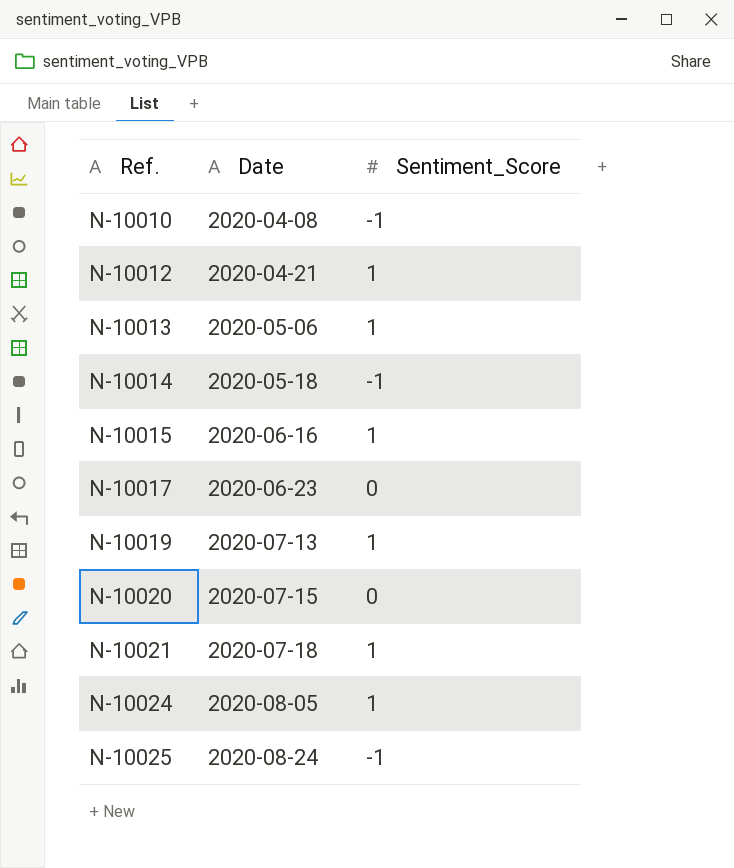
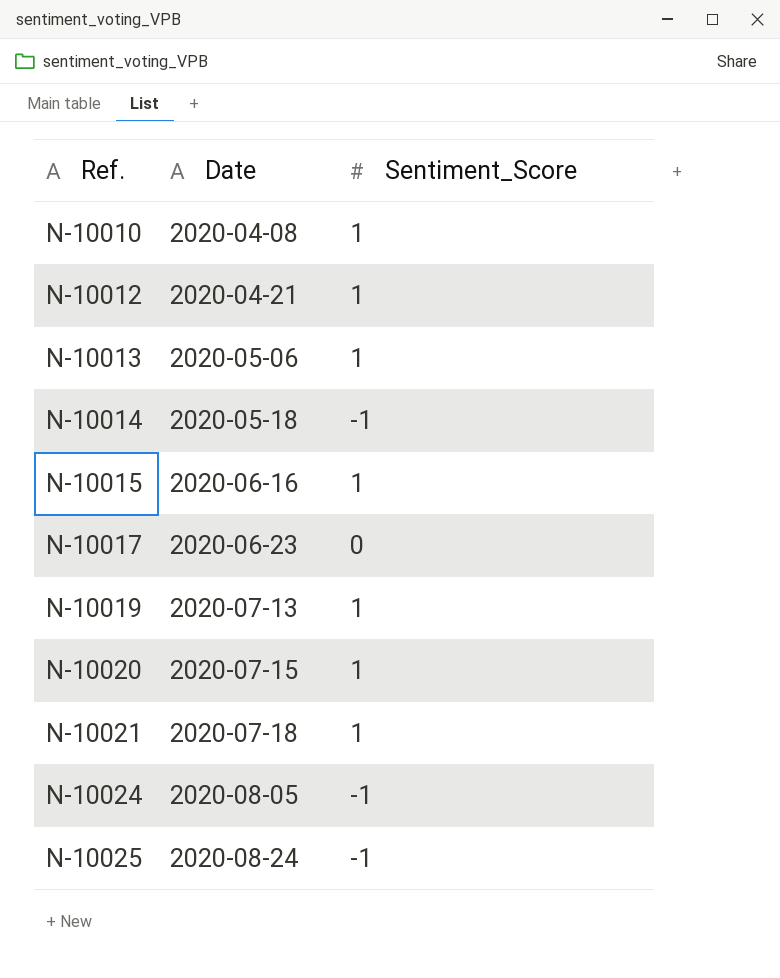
N-10010 | Sentiment_Score: -1 -> 1
N-10020 | Sentiment_Score: 0 -> 1
N-10024 | Sentiment_Score: 1 -> -1

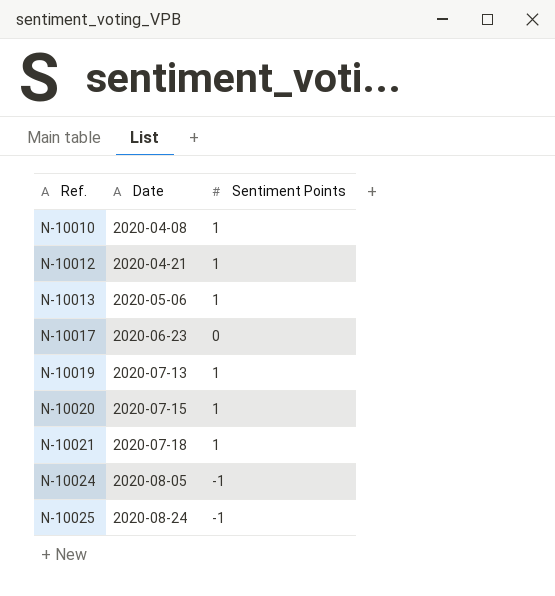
column name: Sentiment_Score -> Sentiment Points
row N-10014: 2020-05-18 | -1 -> none
row N-10015: 2020-06-16 | 1 -> none

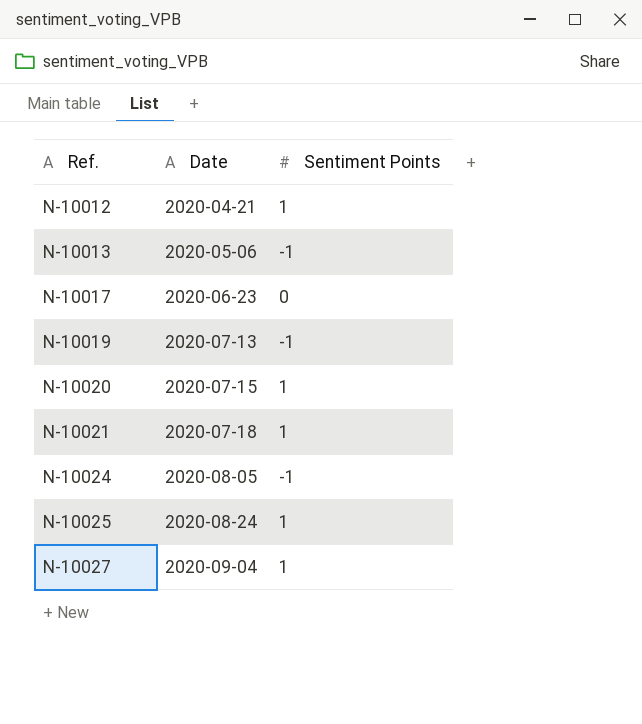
row N-10010: 2020-04-08 | 1 -> none
N-10013 | Sentiment Points: 1 -> -1
N-10019 | Sentiment Points: 1 -> -1
N-10025 | Sentiment Points: -1 -> 1
row N-10027: none -> 2020-09-04 | 1

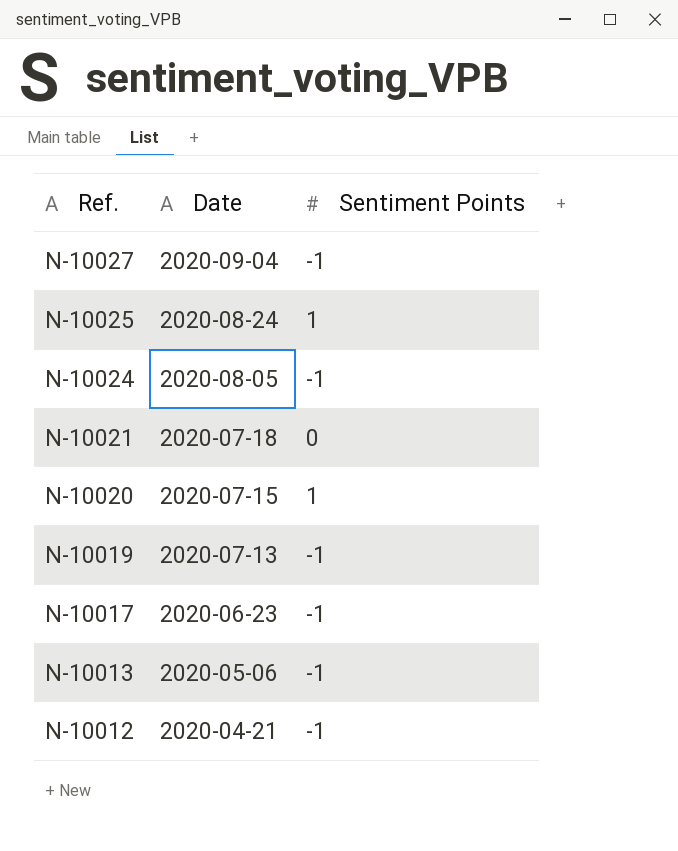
row order: Ref. ascending -> Ref. descending
N-10027 | Sentiment Points: 1 -> -1
N-10021 | Sentiment Points: 1 -> 0
N-10017 | Sentiment Points: 0 -> -1
N-10012 | Sentiment Points: 1 -> -1

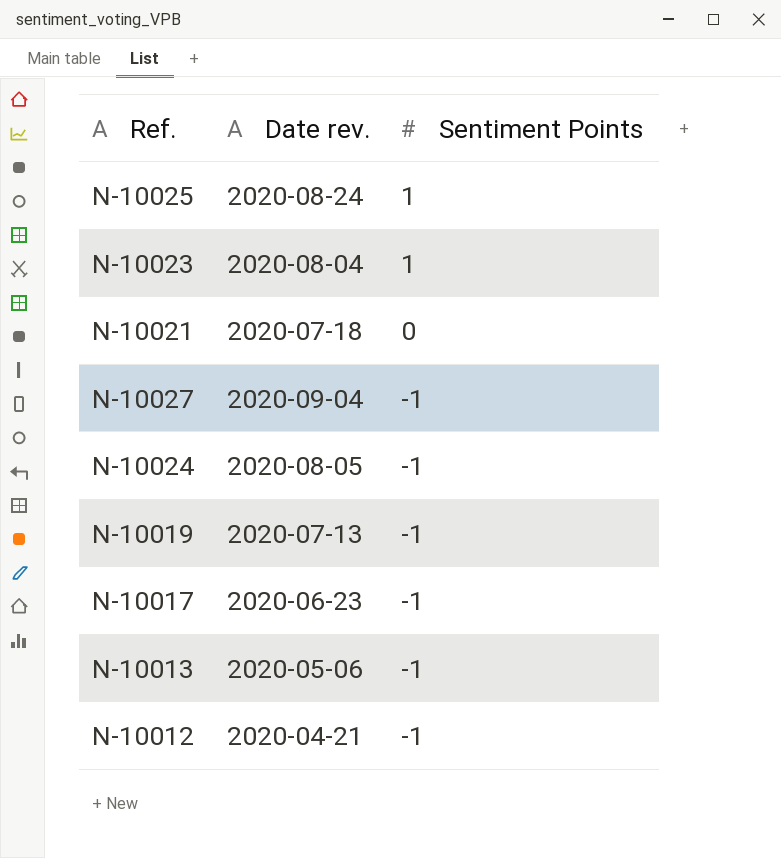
row order: Ref. descending -> Sentiment Points descending
column name: Date -> Date rev.
row N-10020: 2020-07-15 | 1 -> none
row N-10023: none -> 2020-08-04 | 1

